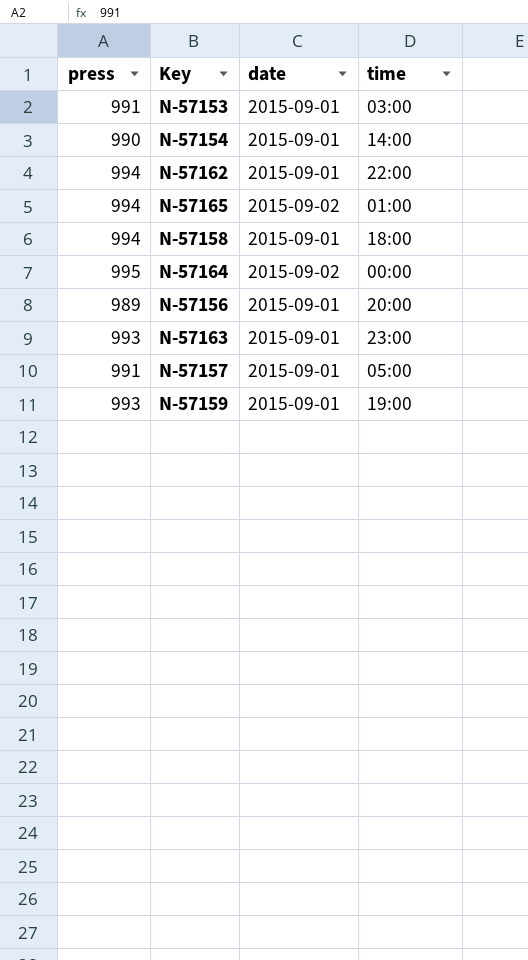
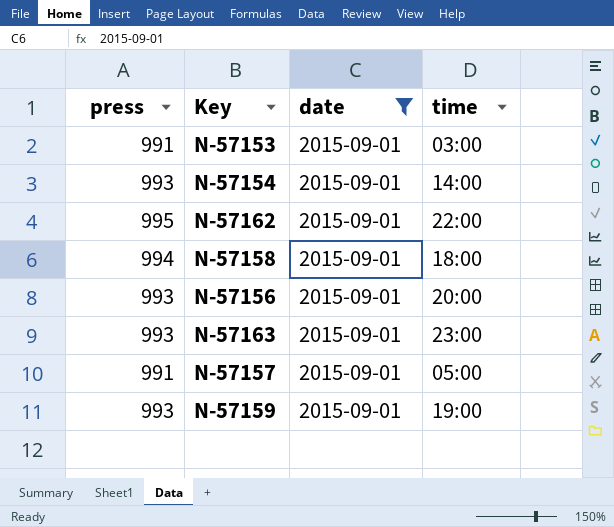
filter: none -> date = 2015-09-01
N-57154 | press: 990 -> 993
N-57162 | press: 994 -> 995
N-57156 | press: 989 -> 993

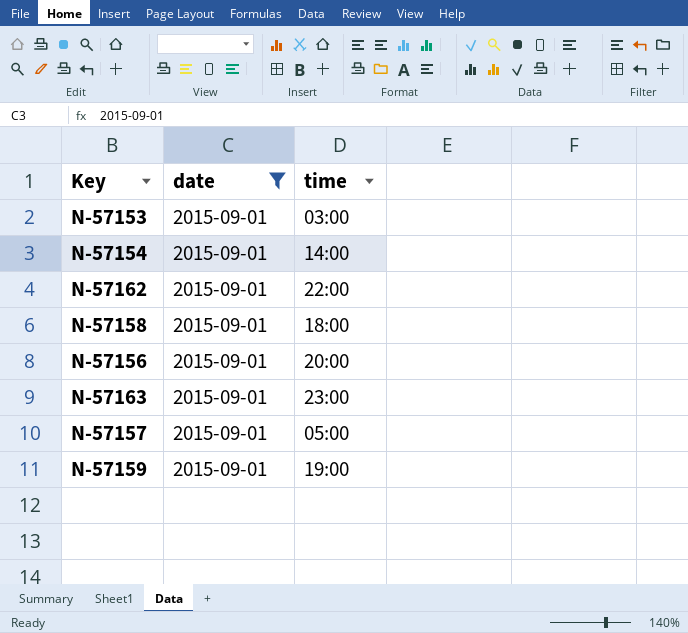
column press | position: 1 -> none

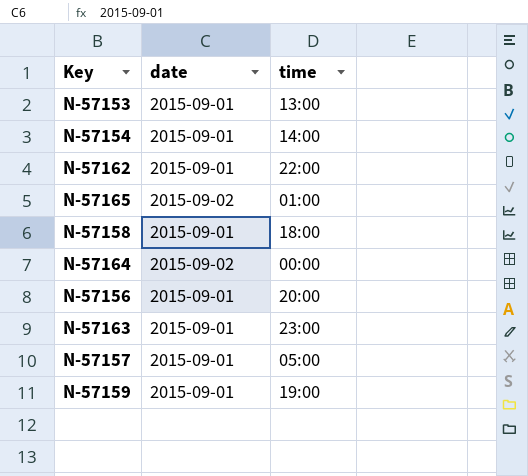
filter: date = 2015-09-01 -> none
N-57153 | time: 03:00 -> 13:00

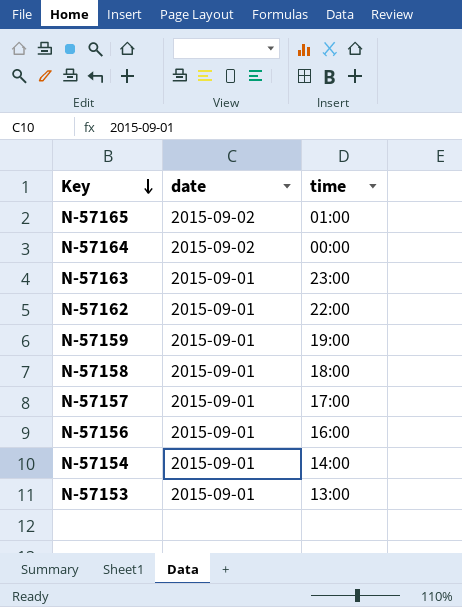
row order: none -> Key descending
N-57157 | time: 05:00 -> 17:00
N-57156 | time: 20:00 -> 16:00

